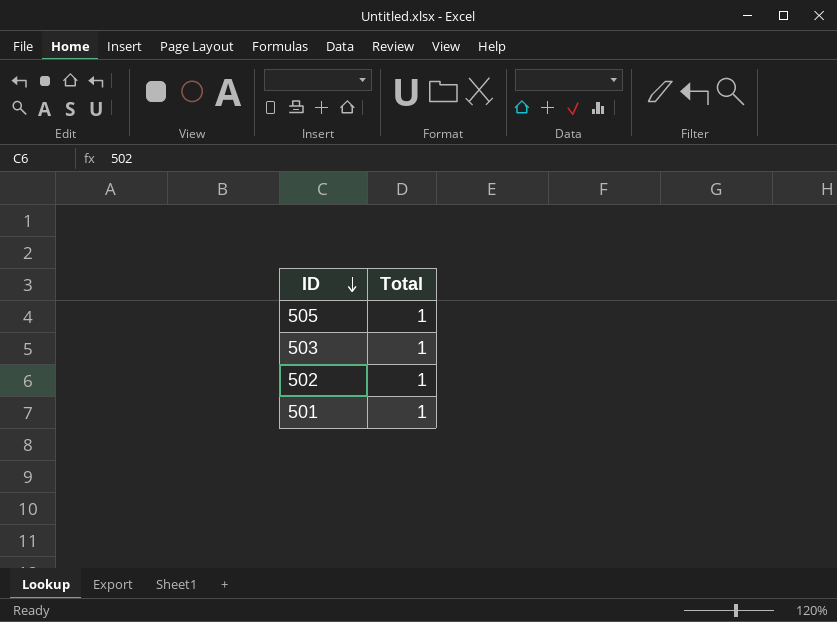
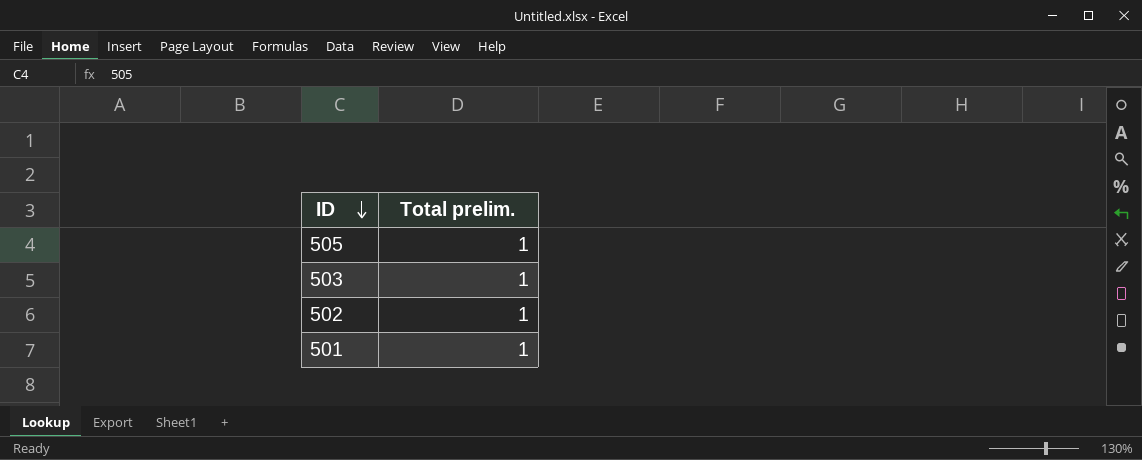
column name: Total -> Total prelim.

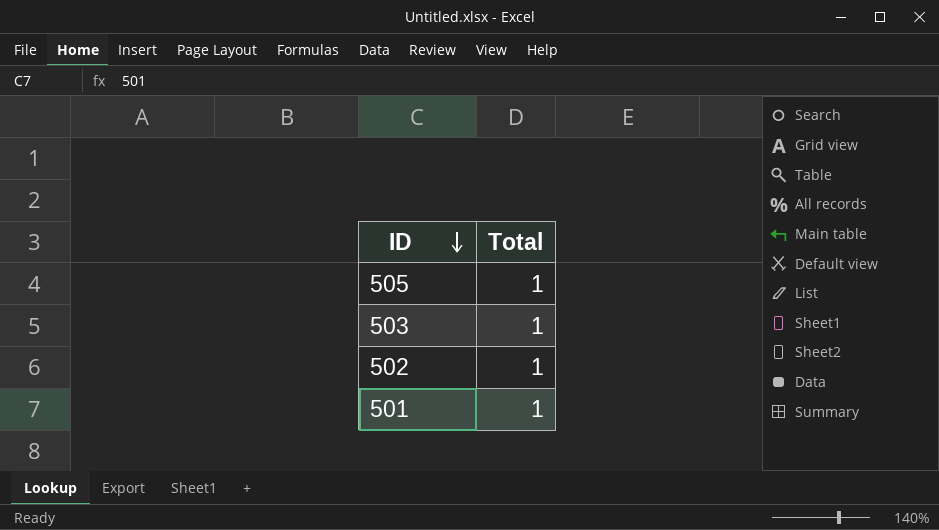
column name: Total prelim. -> Total

